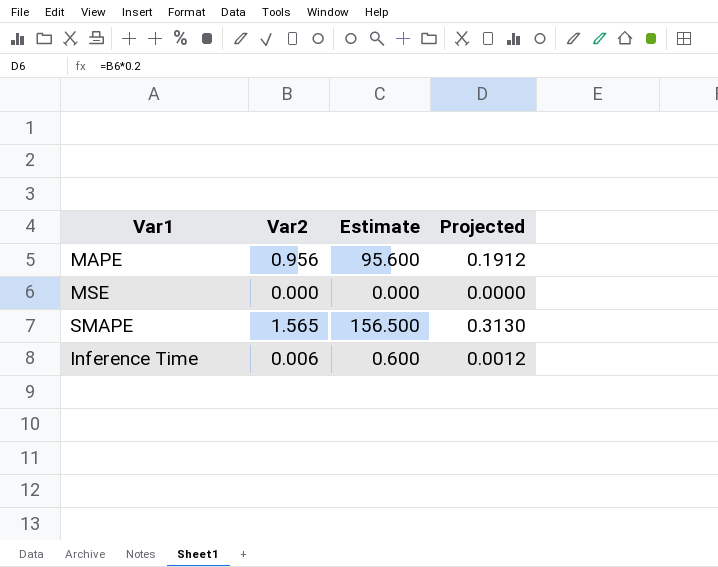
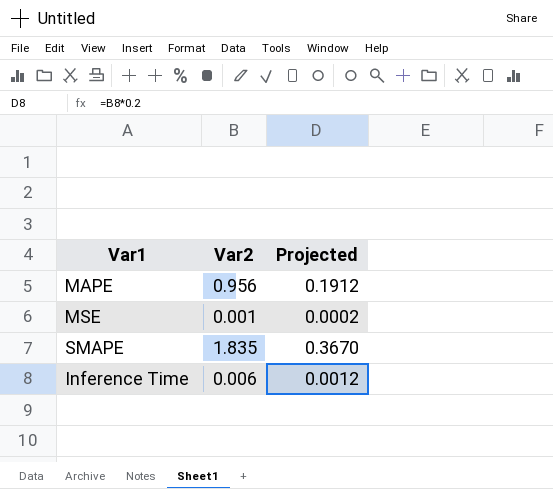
column Estimate | formula: [Var2] * 100 -> none
MSE | Var2: 0.000 -> 0.001
MSE | Projected: 0.0000 -> 0.0002
SMAPE | Var2: 1.565 -> 1.835
SMAPE | Projected: 0.3130 -> 0.3670

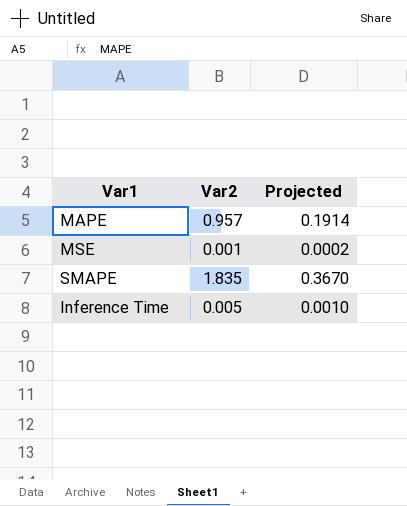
MAPE | Var2: 0.956 -> 0.957
MAPE | Projected: 0.1912 -> 0.1914
Inference Time | Var2: 0.006 -> 0.005
Inference Time | Projected: 0.0012 -> 0.0010

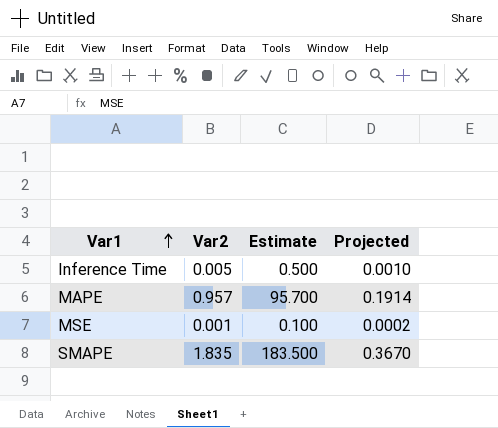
row order: none -> Var1 ascending
column Estimate | formula: none -> [Var2] * 100

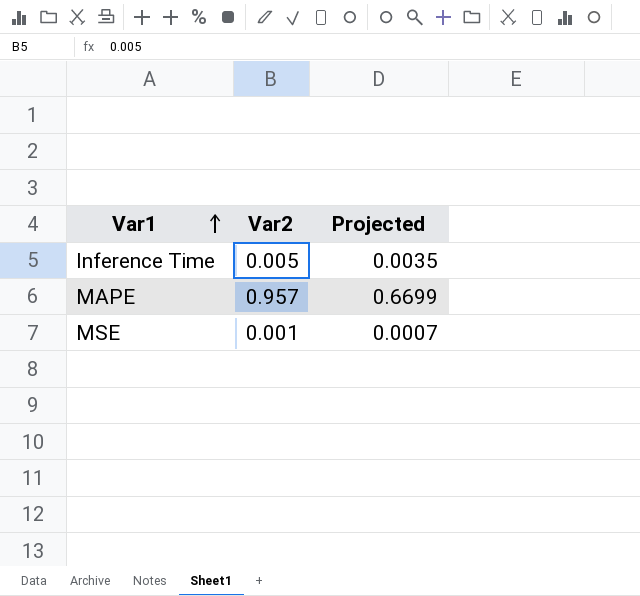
column Estimate | formula: [Var2] * 100 -> none
column Projected | formula: [Var2] * 0.2 -> [Var2] * 0.7
row SMAPE: 1.835 | 183.500 | 0.3670 -> none

